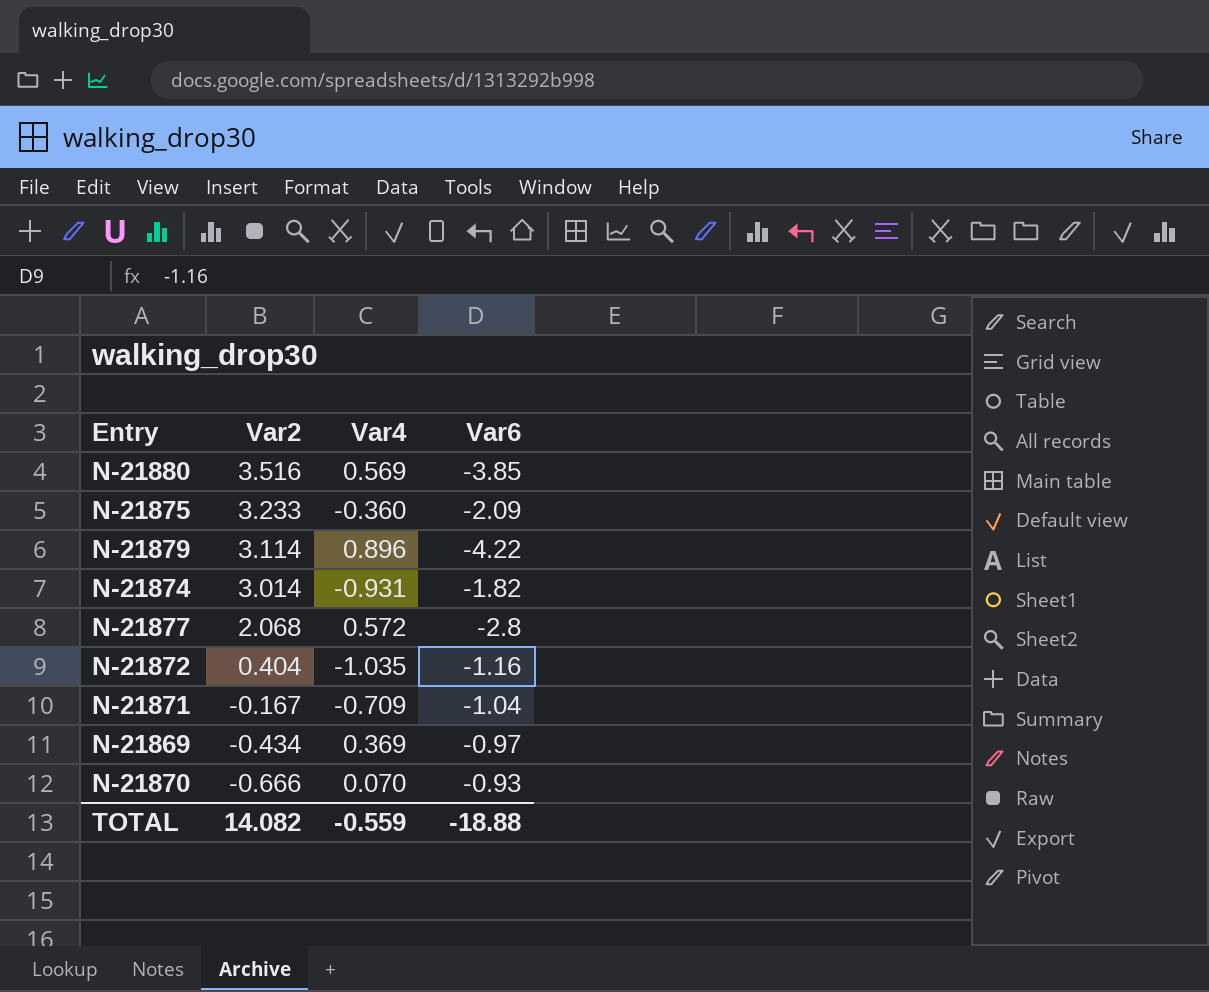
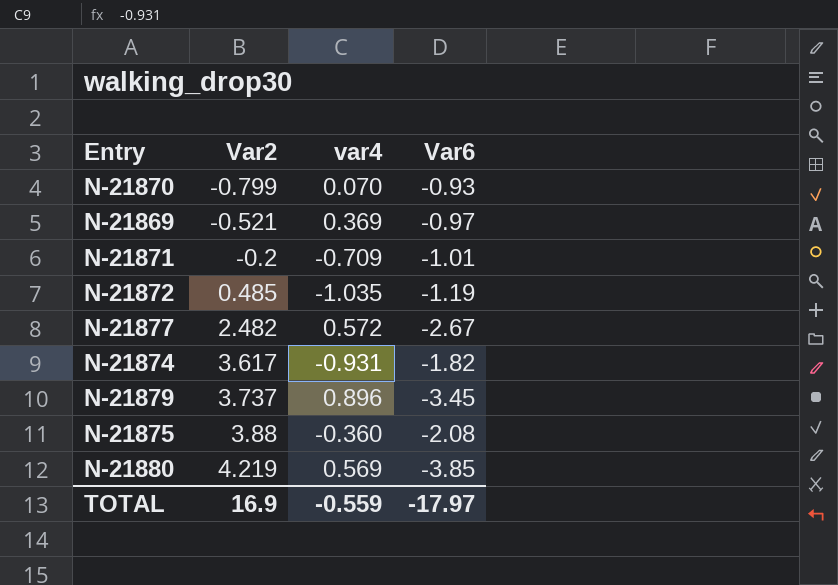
row order: Var2 descending -> Var2 ascending
column name: Var4 -> var4
N-21870 | Var2: -0.666 -> -0.799
N-21869 | Var2: -0.434 -> -0.521
N-21871 | Var2: -0.167 -> -0.2
N-21871 | Var6: -1.04 -> -1.01
N-21872 | Var2: 0.404 -> 0.485
N-21872 | Var6: -1.16 -> -1.19
N-21877 | Var2: 2.068 -> 2.482
N-21877 | Var6: -2.8 -> -2.67
N-21874 | Var2: 3.014 -> 3.617
N-21879 | Var2: 3.114 -> 3.737
N-21879 | Var6: -4.22 -> -3.45
N-21875 | Var2: 3.233 -> 3.88
N-21875 | Var6: -2.09 -> -2.08
N-21880 | Var2: 3.516 -> 4.219
TOTAL | Var2: 14.082 -> 16.9
TOTAL | Var6: -18.88 -> -17.97

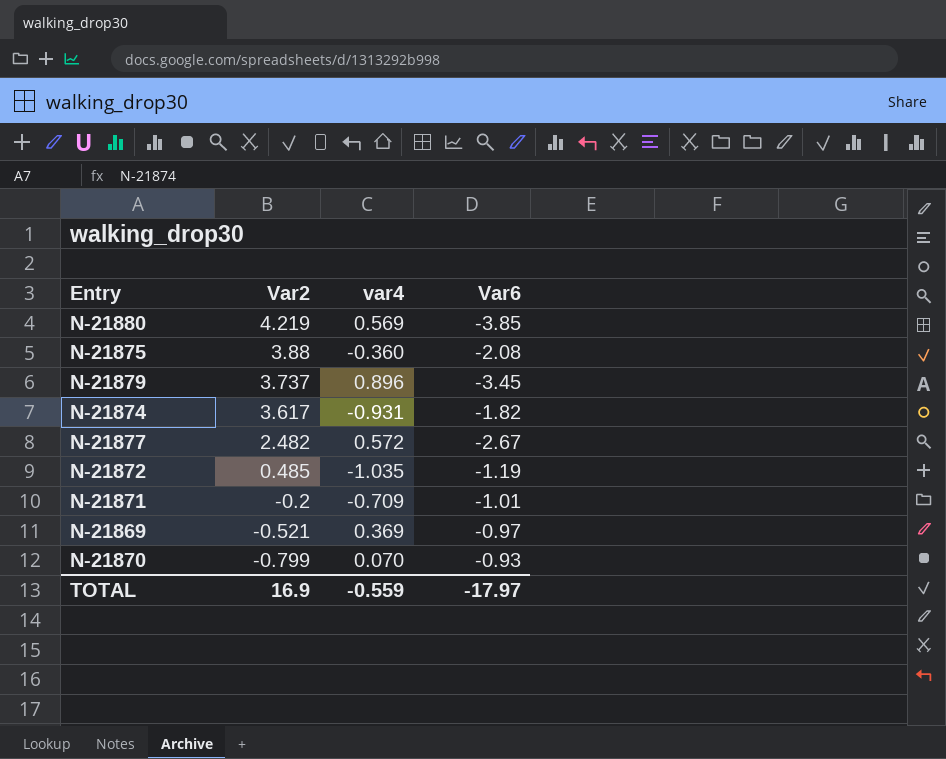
row order: Var2 ascending -> Var2 descending

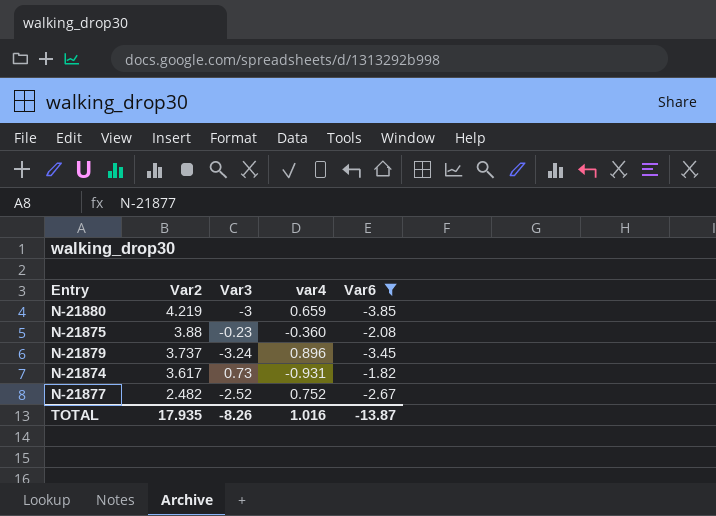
filter: none -> Var6 <= -1.82
column Var3 | position: none -> 3
N-21880 | var4: 0.569 -> 0.659
N-21877 | var4: 0.572 -> 0.752
TOTAL | Var2: 16.9 -> 17.935
TOTAL | var4: -0.559 -> 1.016
TOTAL | Var6: -17.97 -> -13.87

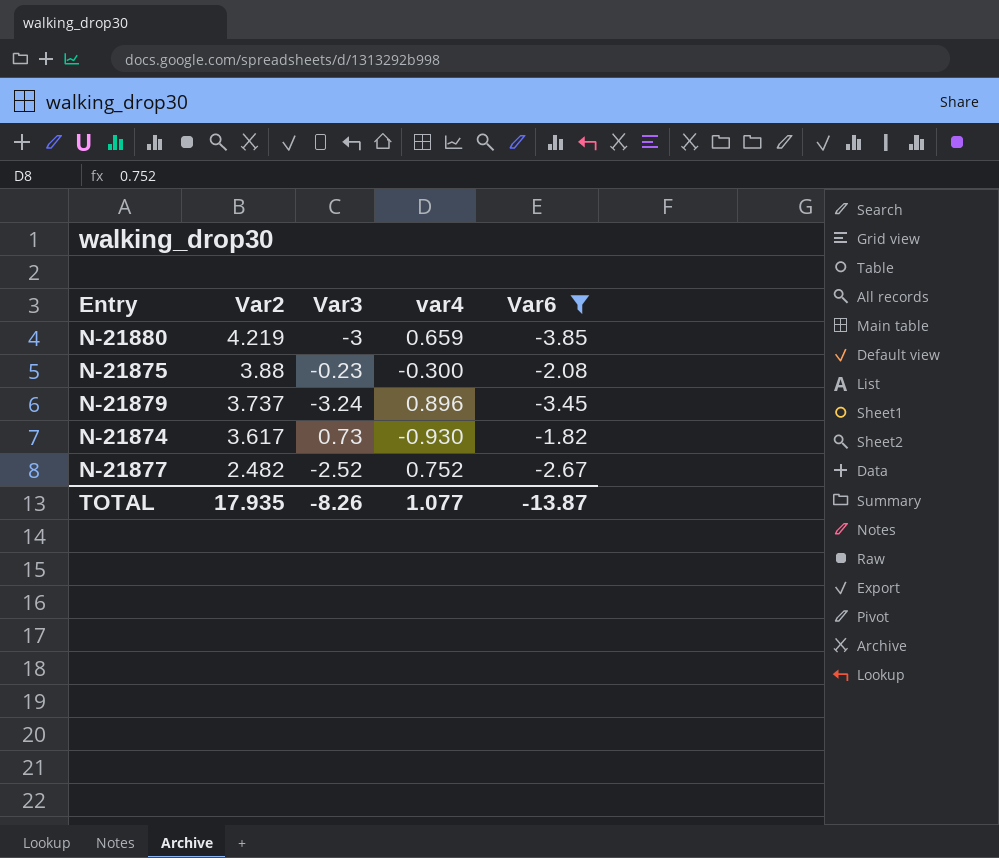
N-21875 | var4: -0.360 -> -0.300
N-21874 | var4: -0.931 -> -0.930
TOTAL | var4: 1.016 -> 1.077

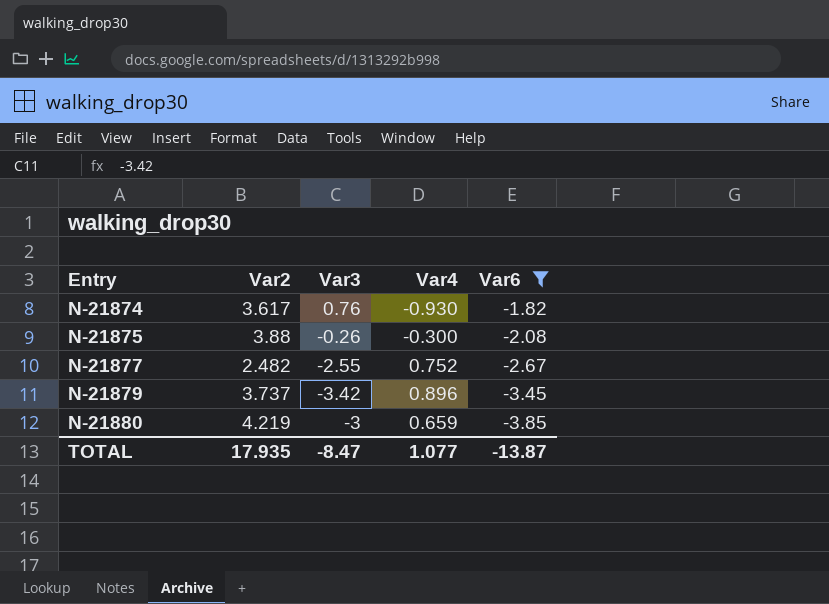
row order: Var2 descending -> Entry ascending
column name: var4 -> Var4
N-21874 | Var3: 0.73 -> 0.76
N-21875 | Var3: -0.23 -> -0.26
N-21877 | Var3: -2.52 -> -2.55
N-21879 | Var3: -3.24 -> -3.42
TOTAL | Var3: -8.26 -> -8.47

